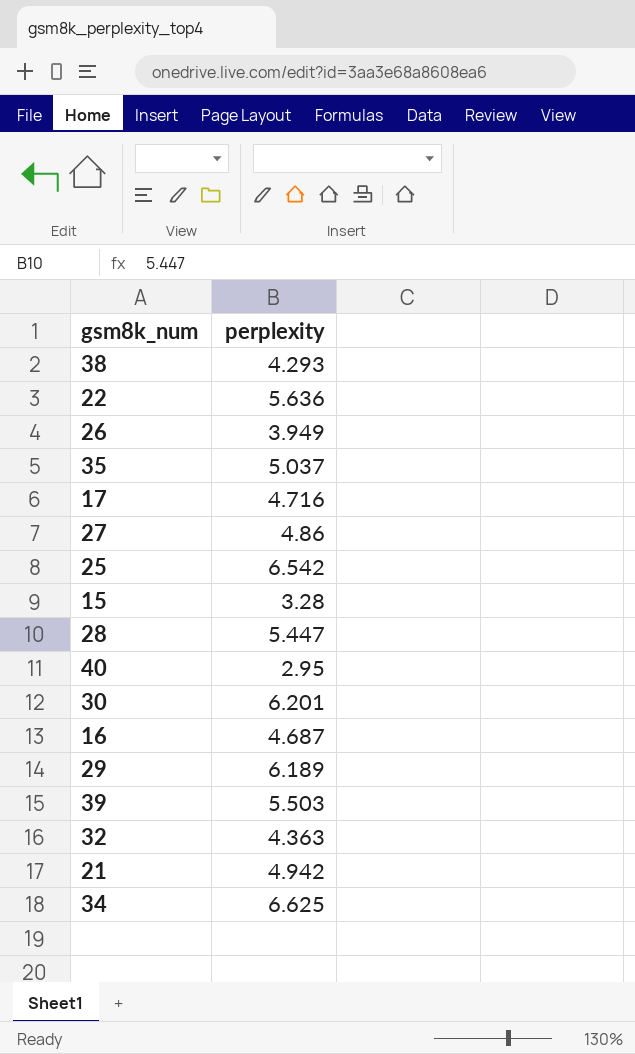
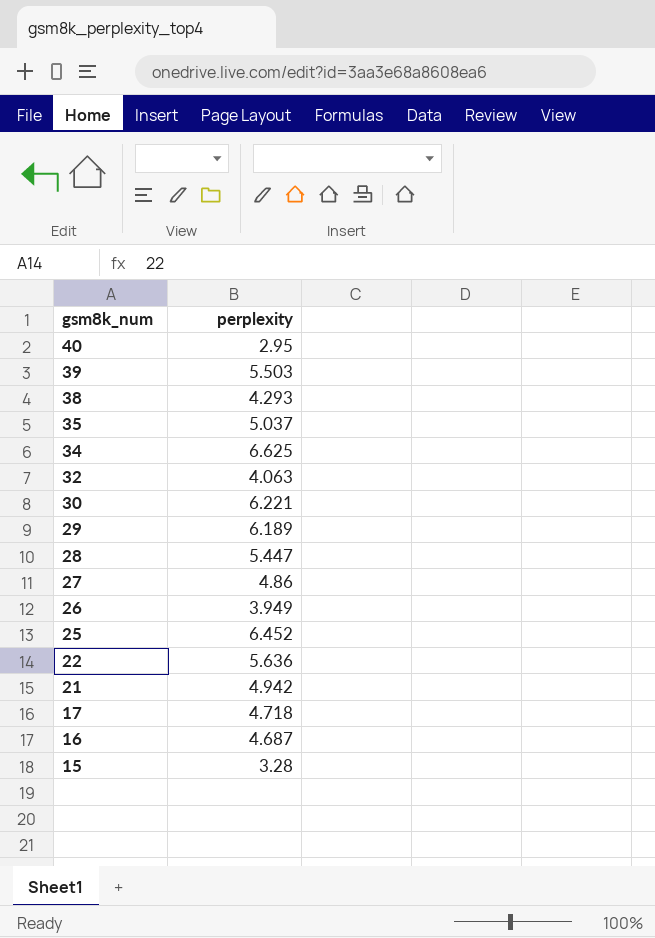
row order: none -> gsm8k_num descending
32 | perplexity: 4.363 -> 4.063
30 | perplexity: 6.201 -> 6.221
25 | perplexity: 6.542 -> 6.452
17 | perplexity: 4.716 -> 4.718

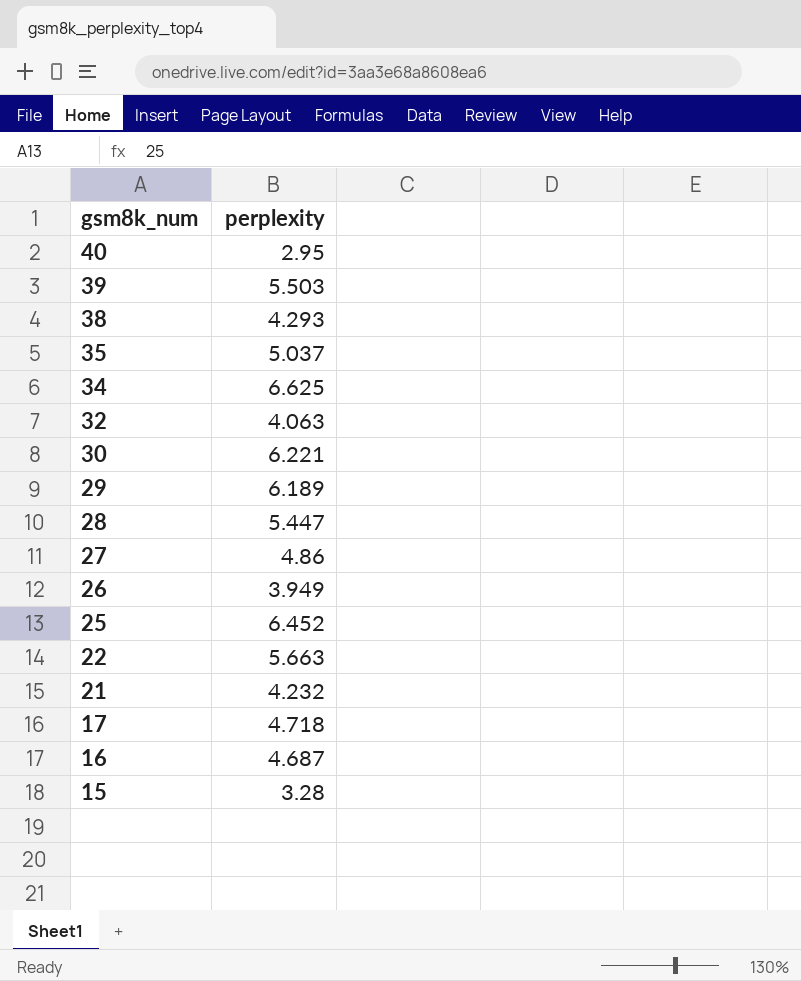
22 | perplexity: 5.636 -> 5.663
21 | perplexity: 4.942 -> 4.232

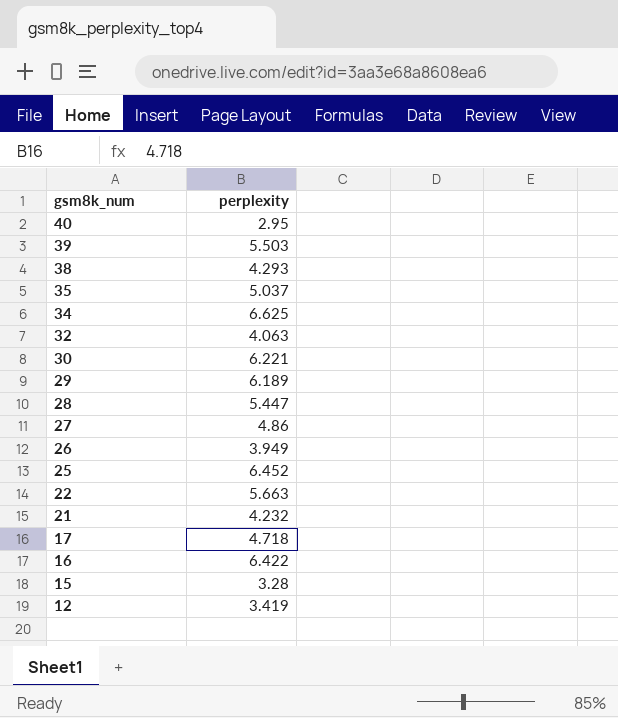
16 | perplexity: 4.687 -> 6.422
row 12: none -> 3.419

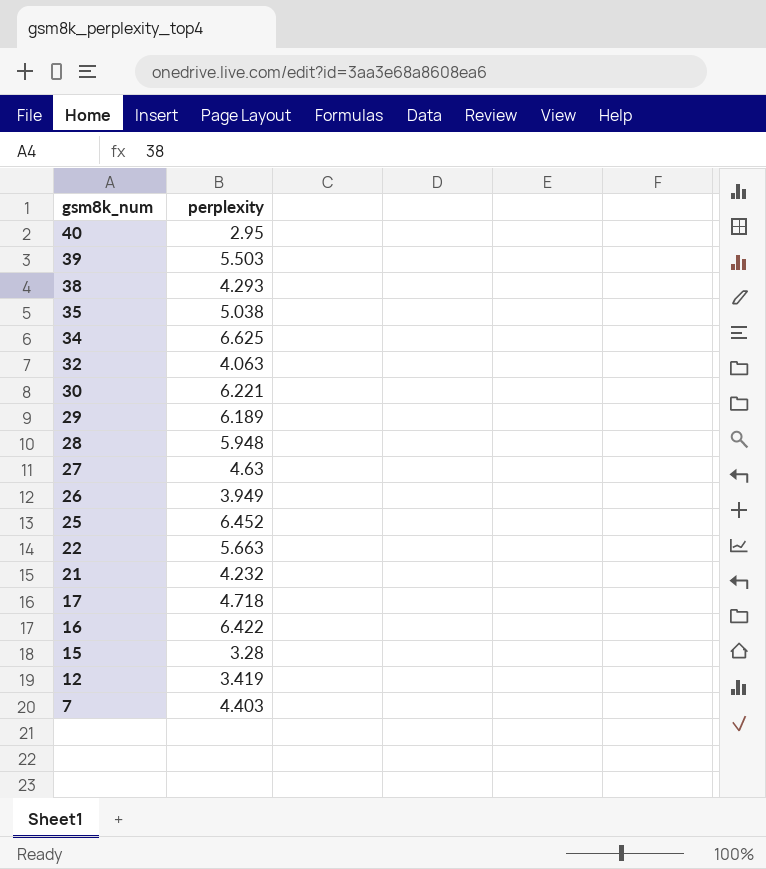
35 | perplexity: 5.037 -> 5.038
28 | perplexity: 5.447 -> 5.948
27 | perplexity: 4.86 -> 4.63
row 7: none -> 4.403

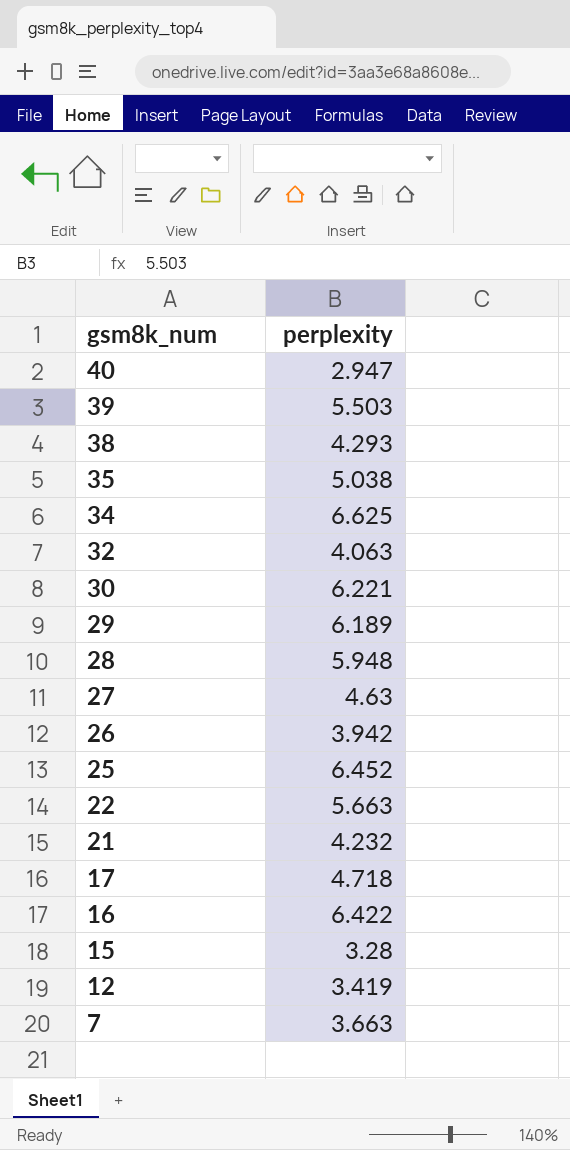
40 | perplexity: 2.95 -> 2.947
26 | perplexity: 3.949 -> 3.942
7 | perplexity: 4.403 -> 3.663

